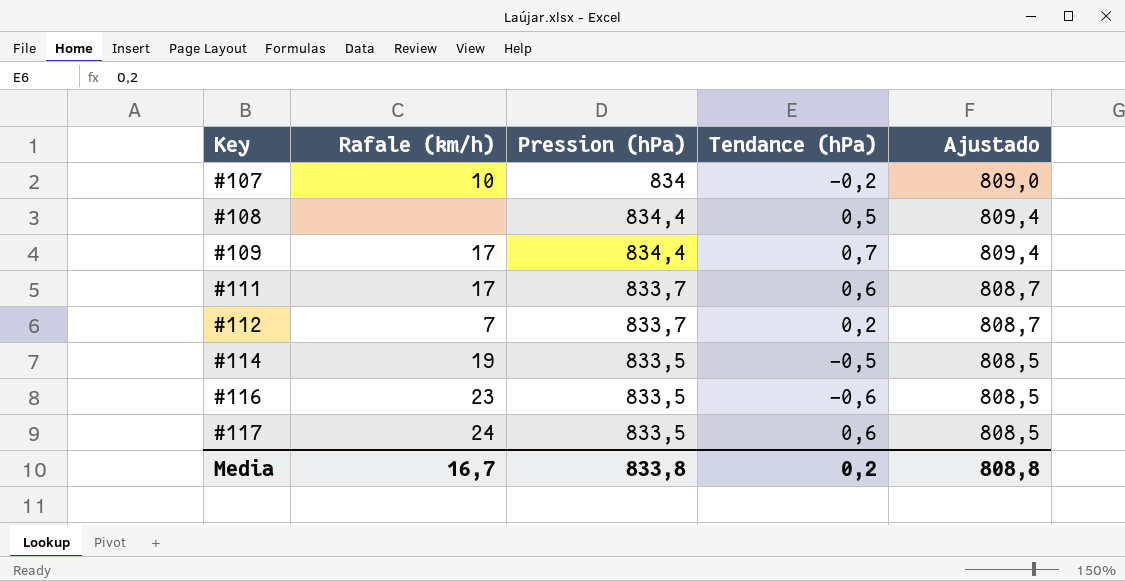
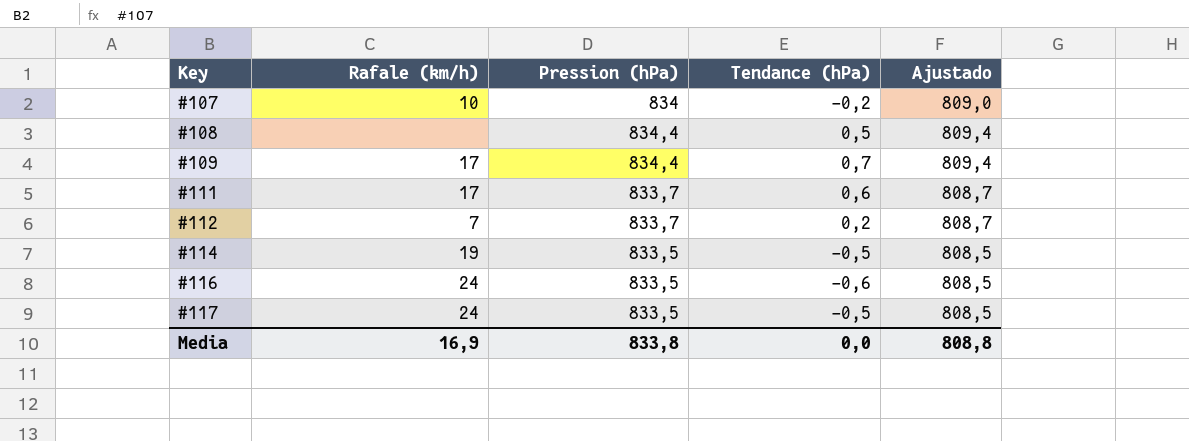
#116 | Rafale (km/h): 23 -> 24
#117 | Tendance (hPa): 0,6 -> -0,5
Media | Rafale (km/h): 16,7 -> 16,9
Media | Tendance (hPa): 0,2 -> 0,0

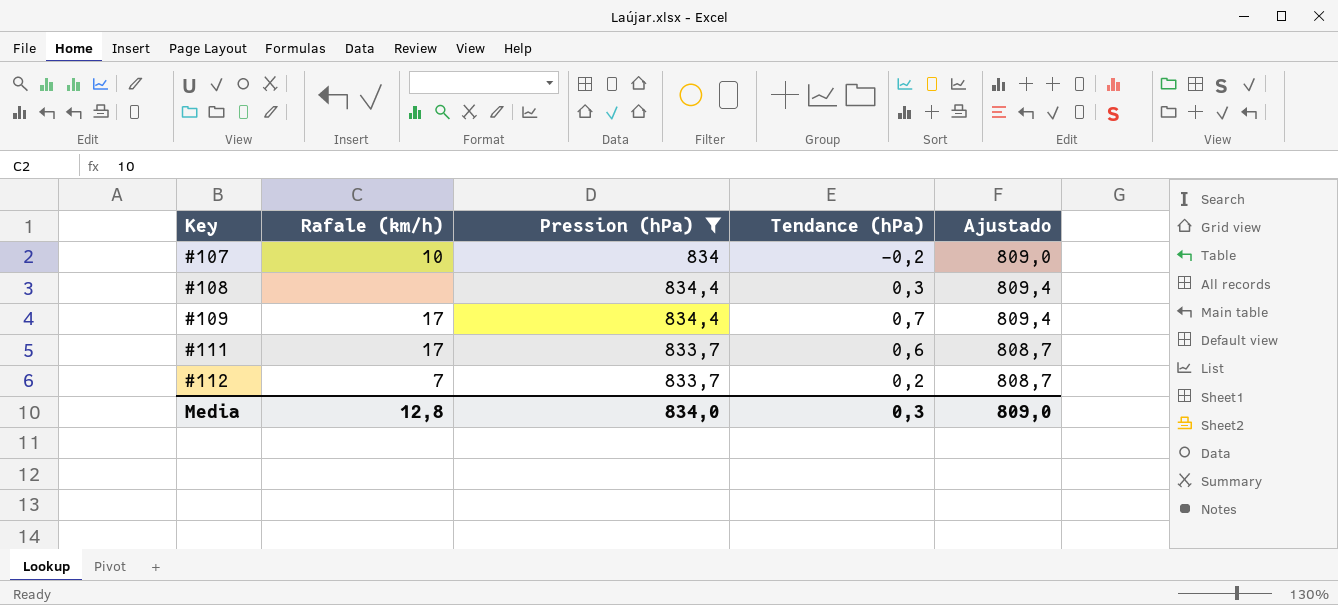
filter: none -> Pression (hPa) != 833,5
#108 | Tendance (hPa): 0,5 -> 0,3
Media | Rafale (km/h): 16,9 -> 12,8
Media | Pression (hPa): 833,8 -> 834,0
Media | Tendance (hPa): 0,0 -> 0,3
Media | Ajustado: 808,8 -> 809,0

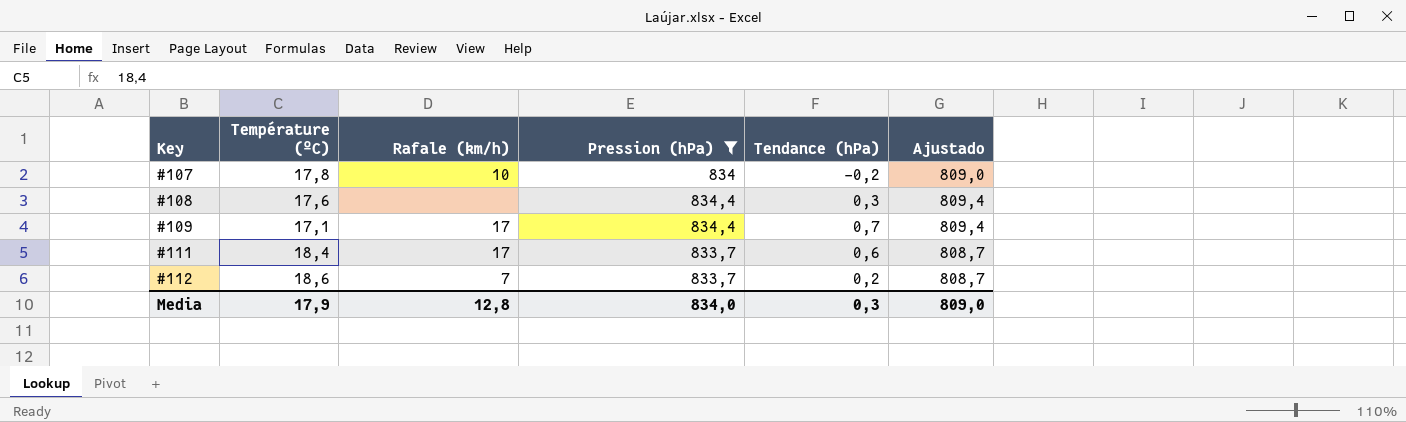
column Température (ºC) | position: none -> 2

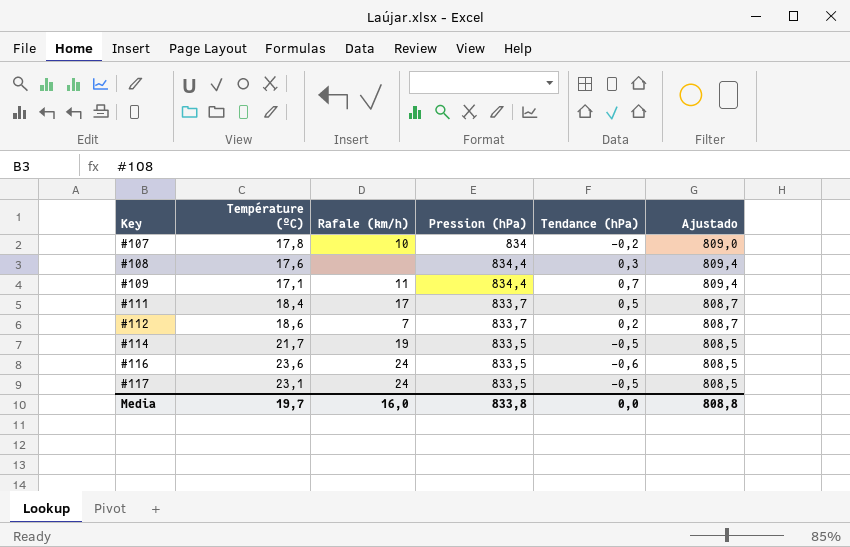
filter: Pression (hPa) != 833,5 -> none
#109 | Rafale (km/h): 17 -> 11
#111 | Tendance (hPa): 0,6 -> 0,5
Media | Température (ºC): 17,9 -> 19,7
Media | Rafale (km/h): 12,8 -> 16,0
Media | Pression (hPa): 834,0 -> 833,8
Media | Tendance (hPa): 0,3 -> 0,0
Media | Ajustado: 809,0 -> 808,8

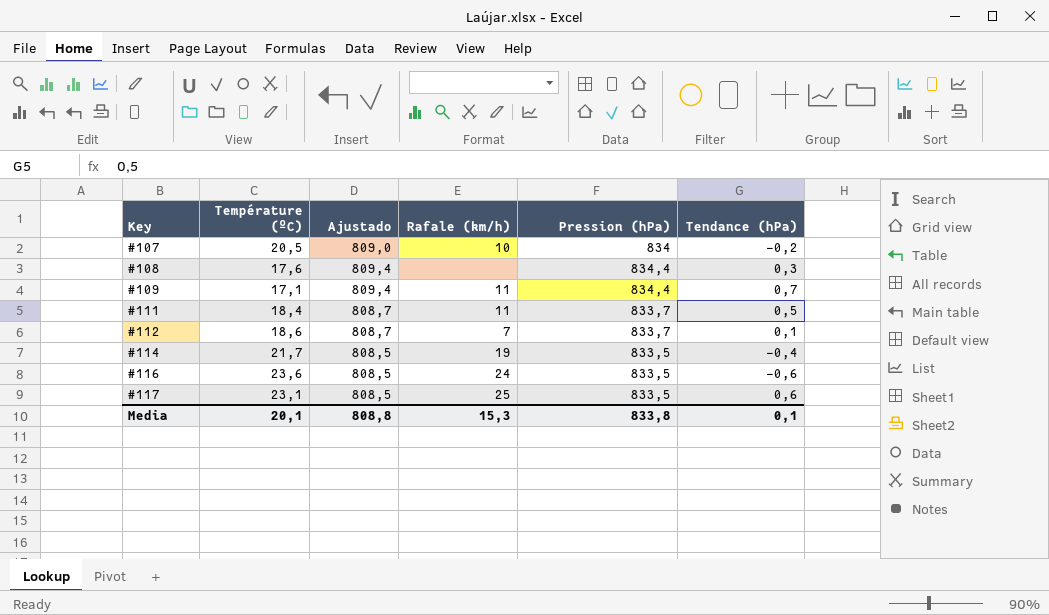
column Ajustado | position: 6 -> 3
#107 | Température (ºC): 17,8 -> 20,5
#111 | Rafale (km/h): 17 -> 11
#112 | Tendance (hPa): 0,2 -> 0,1
#114 | Tendance (hPa): -0,5 -> -0,4
#117 | Rafale (km/h): 24 -> 25
#117 | Tendance (hPa): -0,5 -> 0,6
Media | Température (ºC): 19,7 -> 20,1
Media | Rafale (km/h): 16,0 -> 15,3
Media | Tendance (hPa): 0,0 -> 0,1

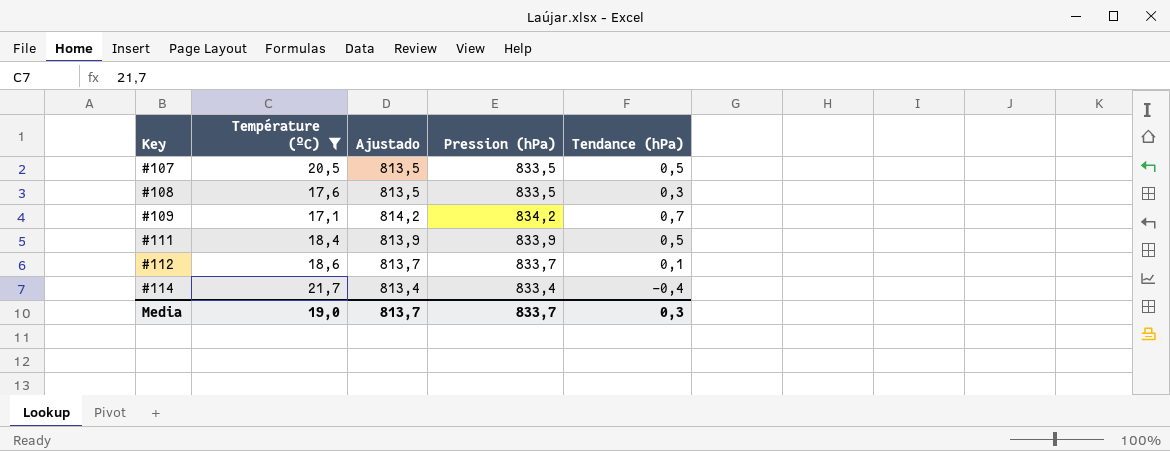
filter: none -> Température (ºC) <= 21,7
column Rafale (km/h) | position: 4 -> none
column Ajustado | formula: [Pression (hPa)] - 25 -> [Pression (hPa)] - 20
#107 | Pression (hPa): 834 -> 833,5
#107 | Tendance (hPa): -0,2 -> 0,5
#108 | Pression (hPa): 834,4 -> 833,5
#109 | Pression (hPa): 834,4 -> 834,2
#111 | Pression (hPa): 833,7 -> 833,9
#114 | Pression (hPa): 833,5 -> 833,4
Media | Température (ºC): 20,1 -> 19,0
Media | Ajustado: 808,8 -> 813,7
Media | Pression (hPa): 833,8 -> 833,7
Media | Tendance (hPa): 0,1 -> 0,3

